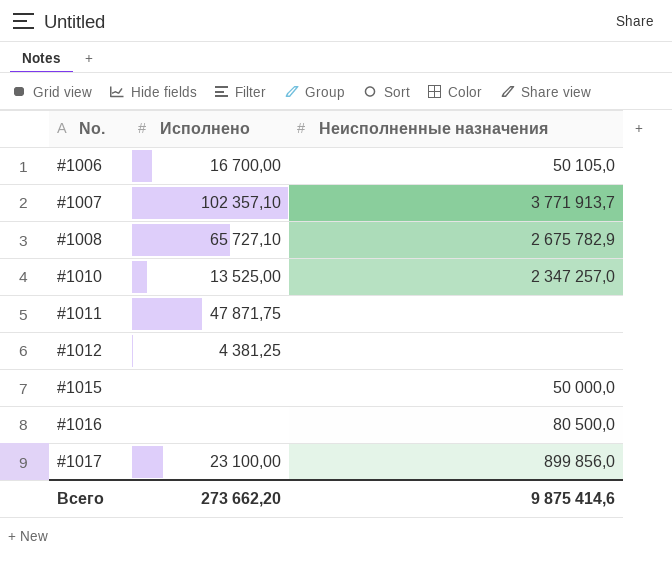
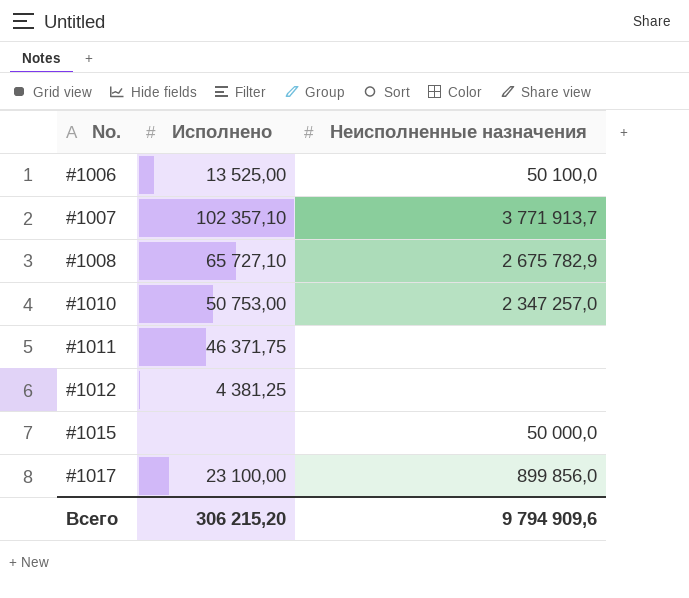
row #1016: none | 80 500,0 -> none
#1006 | Исполнено: 16 700,00 -> 13 525,00
#1006 | Неисполненные назначения: 50 105,0 -> 50 100,0
#1010 | Исполнено: 13 525,00 -> 50 753,00
#1011 | Исполнено: 47 871,75 -> 46 371,75
Всего | Исполнено: 273 662,20 -> 306 215,20
Всего | Неисполненные назначения: 9 875 414,6 -> 9 794 909,6

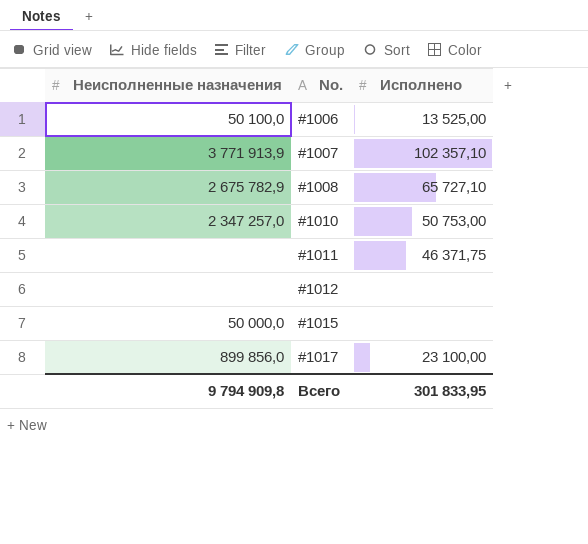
column Неисполненные назначения | position: 3 -> 1
#1007 | Неисполненные назначения: 3 771 913,7 -> 3 771 913,9
#1012 | Исполнено: 4 381,25 -> none
Всего | Неисполненные назначения: 9 794 909,6 -> 9 794 909,8
Всего | Исполнено: 306 215,20 -> 301 833,95

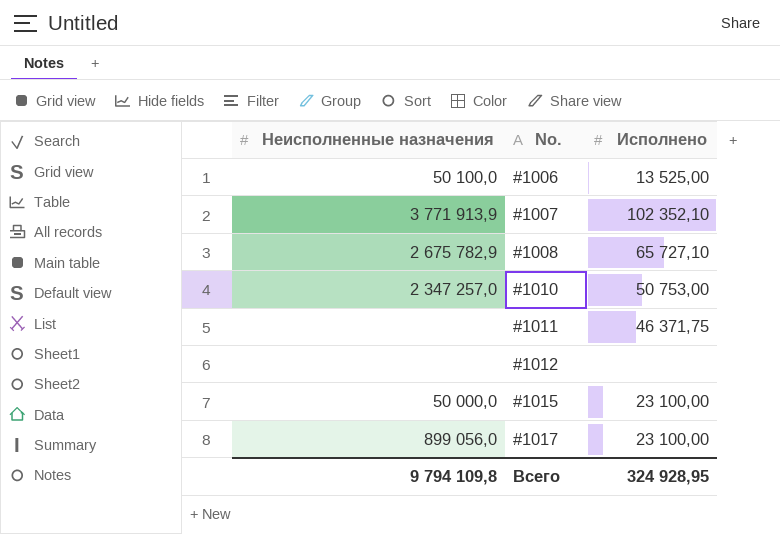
#1007 | Исполнено: 102 357,10 -> 102 352,10
#1015 | Исполнено: none -> 23 100,00
#1017 | Неисполненные назначения: 899 856,0 -> 899 056,0
Всего | Неисполненные назначения: 9 794 909,8 -> 9 794 109,8
Всего | Исполнено: 301 833,95 -> 324 928,95

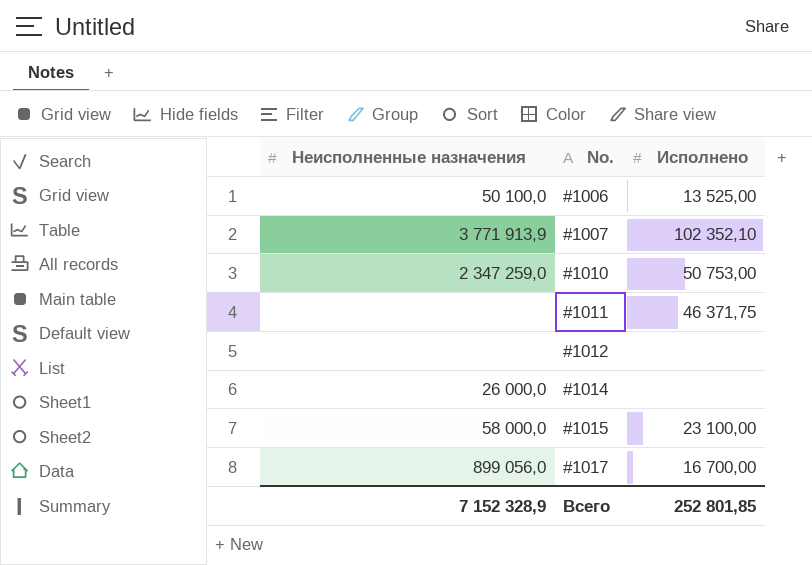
row #1008: 2 675 782,9 | 65 727,10 -> none
#1010 | Неисполненные назначения: 2 347 257,0 -> 2 347 259,0
row #1014: none -> 26 000,0 | none
#1015 | Неисполненные назначения: 50 000,0 -> 58 000,0
#1017 | Исполнено: 23 100,00 -> 16 700,00
Всего | Неисполненные назначения: 9 794 109,8 -> 7 152 328,9
Всего | Исполнено: 324 928,95 -> 252 801,85

